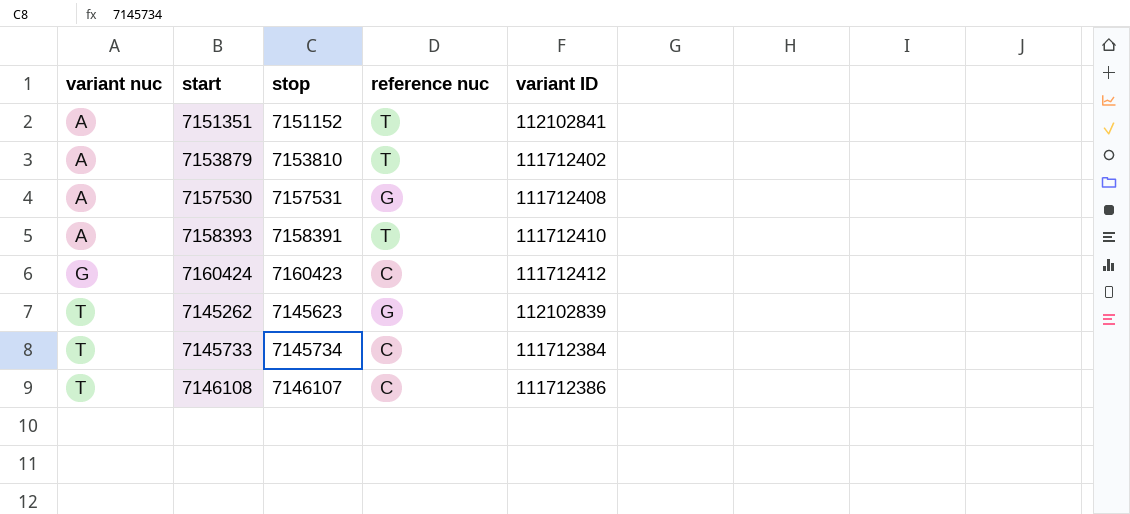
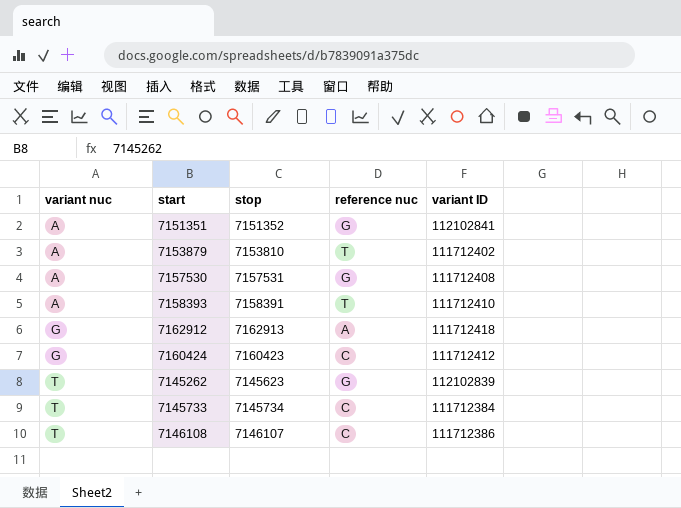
7151351 | stop: 7151152 -> 7151352
7151351 | reference nuc: T -> G
row 7162912: none -> G | 7162913 | A | 111712418

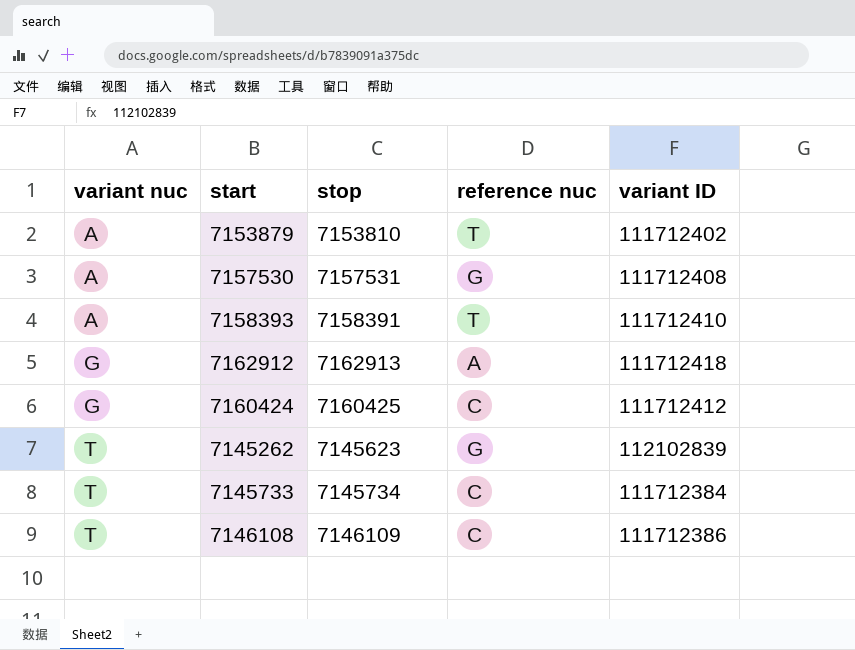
row 7151351: A | 7151352 | G | 112102841 -> none
7160424 | stop: 7160423 -> 7160425
7146108 | stop: 7146107 -> 7146109

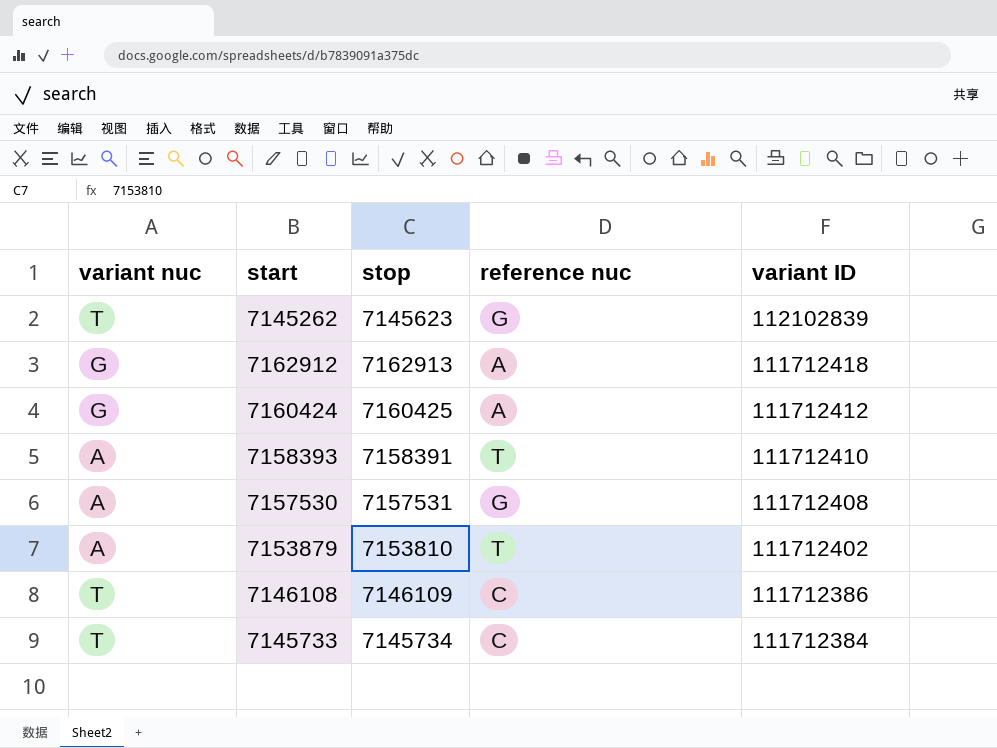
row order: variant nuc ascending -> variant ID descending
7160424 | reference nuc: C -> A

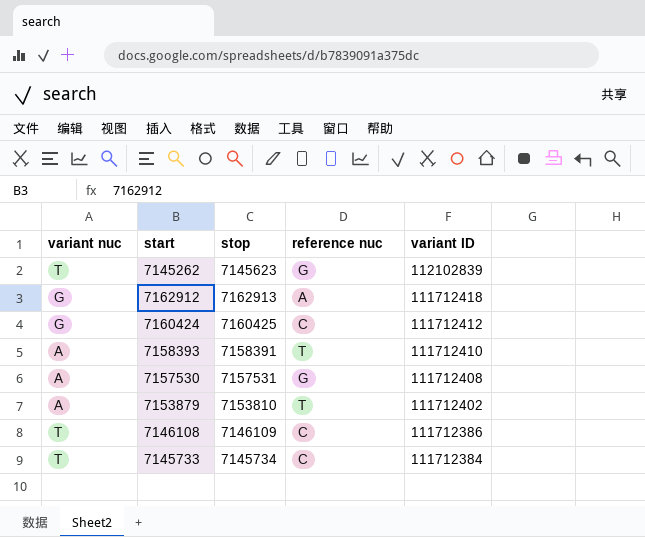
7160424 | reference nuc: A -> C

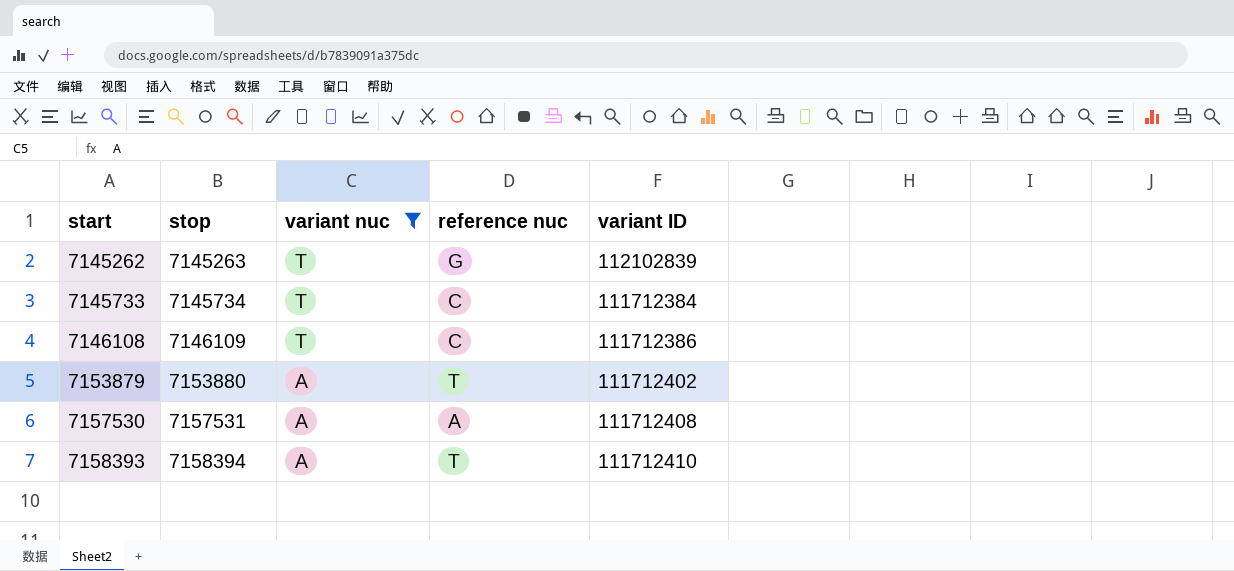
filter: none -> variant nuc != G
row order: variant ID descending -> start ascending
column variant nuc | position: 1 -> 3
7145262 | stop: 7145623 -> 7145263
7153879 | stop: 7153810 -> 7153880
7157530 | reference nuc: G -> A
7158393 | stop: 7158391 -> 7158394

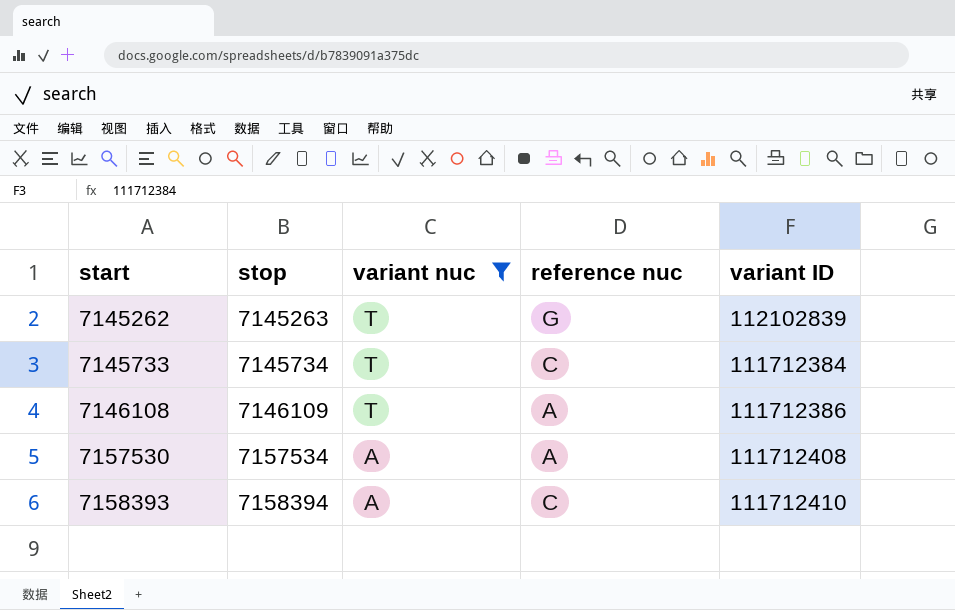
row 7153879: 7153880 | A | T | 111712402 -> none
7146108 | reference nuc: C -> A
7157530 | stop: 7157531 -> 7157534
7158393 | reference nuc: T -> C

